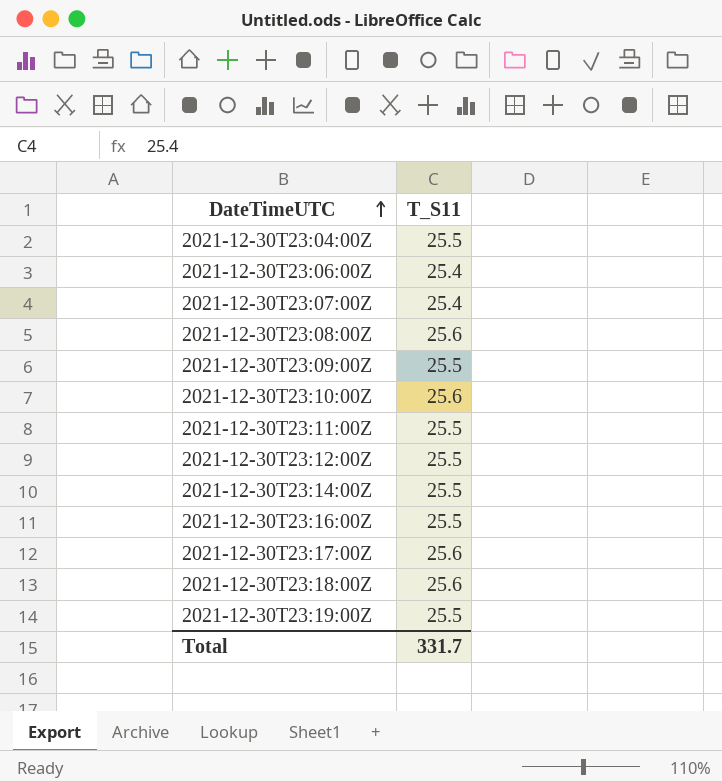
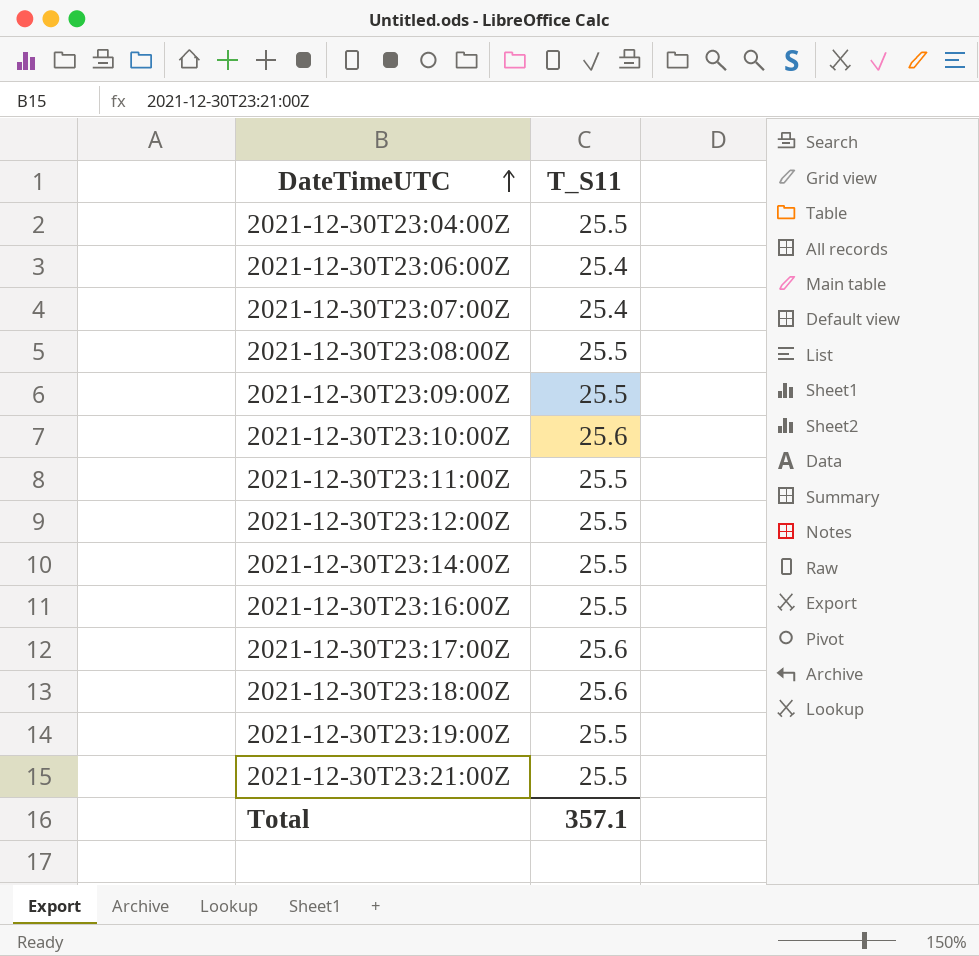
2021-12-30T23:08:00Z | T_S11: 25.6 -> 25.5
row 2021-12-30T23:21:00Z: none -> 25.5
Total | T_S11: 331.7 -> 357.1

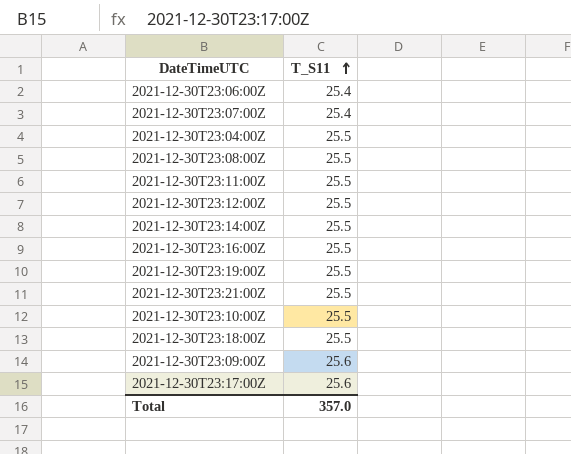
row order: DateTimeUTC ascending -> T_S11 ascending
2021-12-30T23:10:00Z | T_S11: 25.6 -> 25.5
2021-12-30T23:18:00Z | T_S11: 25.6 -> 25.5
2021-12-30T23:09:00Z | T_S11: 25.5 -> 25.6
Total | T_S11: 357.1 -> 357.0

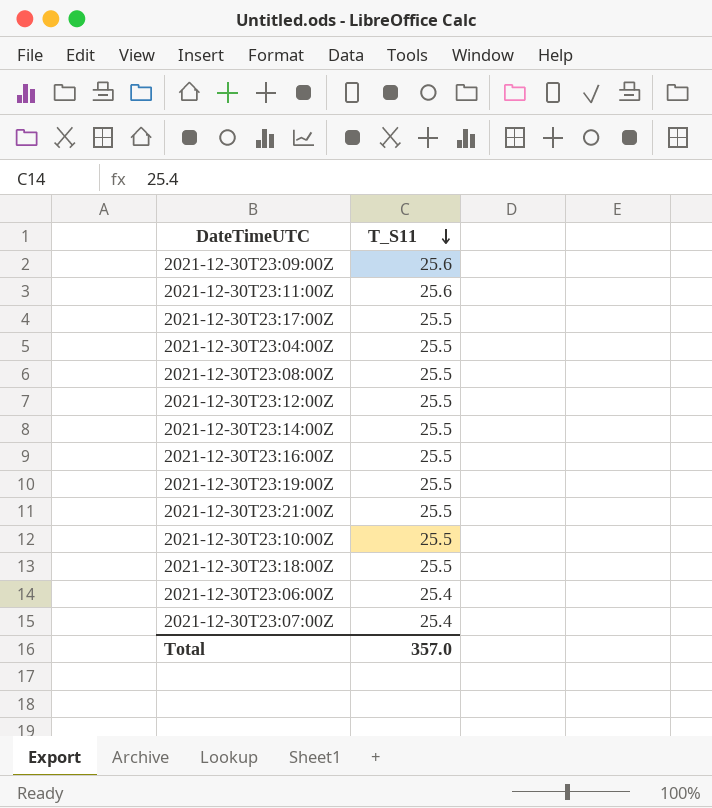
row order: T_S11 ascending -> T_S11 descending
2021-12-30T23:11:00Z | T_S11: 25.5 -> 25.6
2021-12-30T23:17:00Z | T_S11: 25.6 -> 25.5

